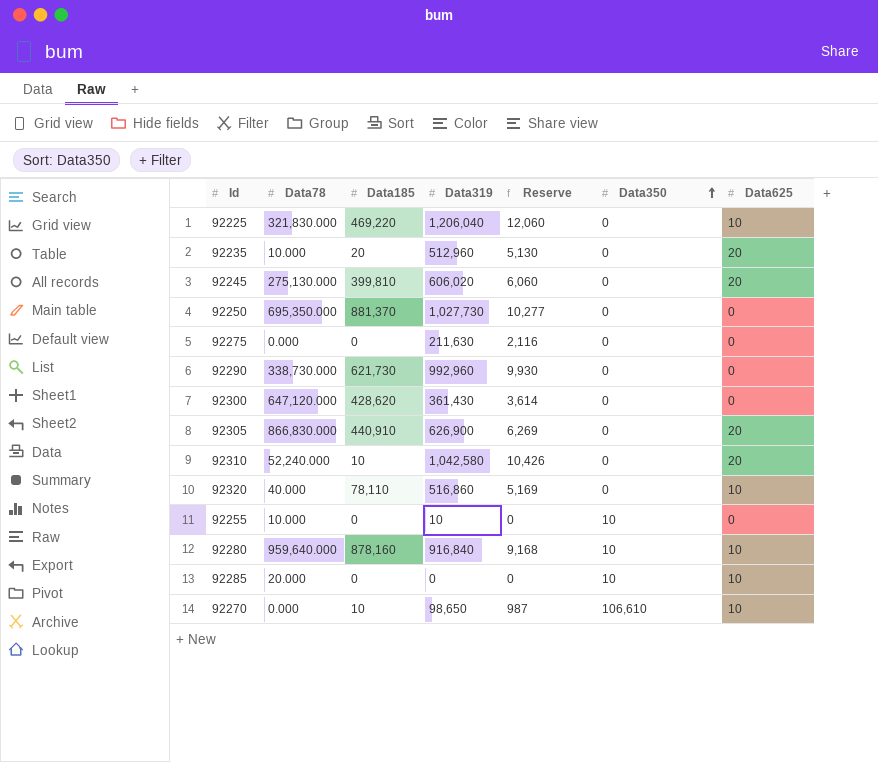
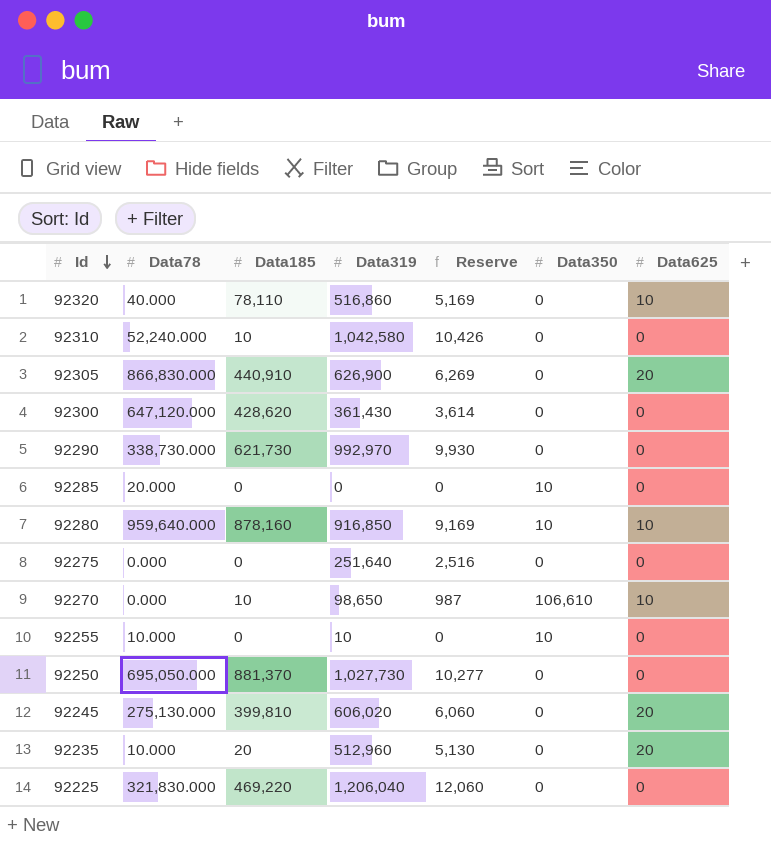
row order: Data350 ascending -> Id descending
92310 | Data625: 20 -> 0
92290 | Data319: 992,960 -> 992,970
92285 | Data625: 10 -> 0
92280 | Data319: 916,840 -> 916,850
92280 | Reserve: 9,168 -> 9,169
92275 | Data319: 211,630 -> 251,640
92275 | Reserve: 2,116 -> 2,516
92250 | Data78: 695,350.000 -> 695,050.000
92225 | Data625: 10 -> 0

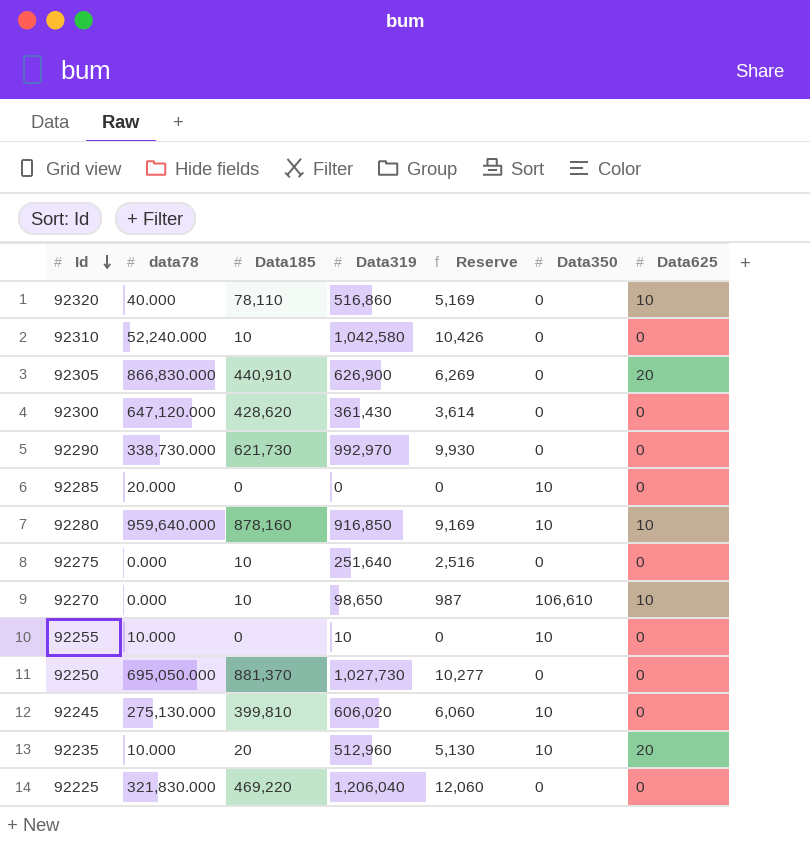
column name: Data78 -> data78
92275 | Data185: 0 -> 10
92245 | Data350: 0 -> 10
92245 | Data625: 20 -> 0
92235 | Data350: 0 -> 10

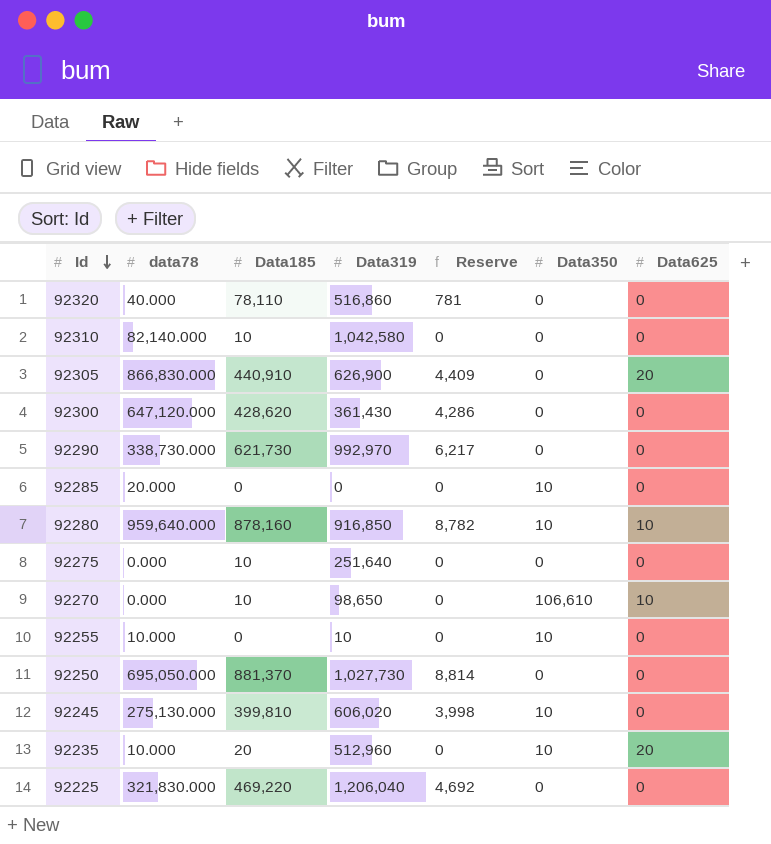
column Reserve | formula: [Data319] * 0.01 -> [Data185] * 0.01
92320 | Data625: 10 -> 0
92310 | data78: 52,240.000 -> 82,140.000

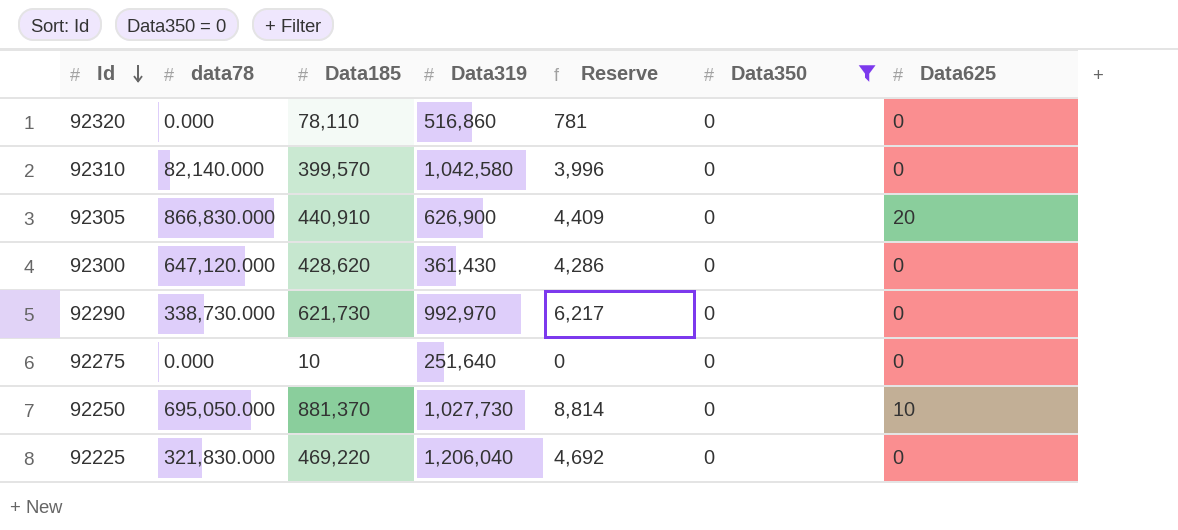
filter: none -> Data350 = 0
92320 | data78: 40.000 -> 0.000
92310 | Data185: 10 -> 399,570
92310 | Reserve: 0 -> 3,996
92250 | Data625: 0 -> 10

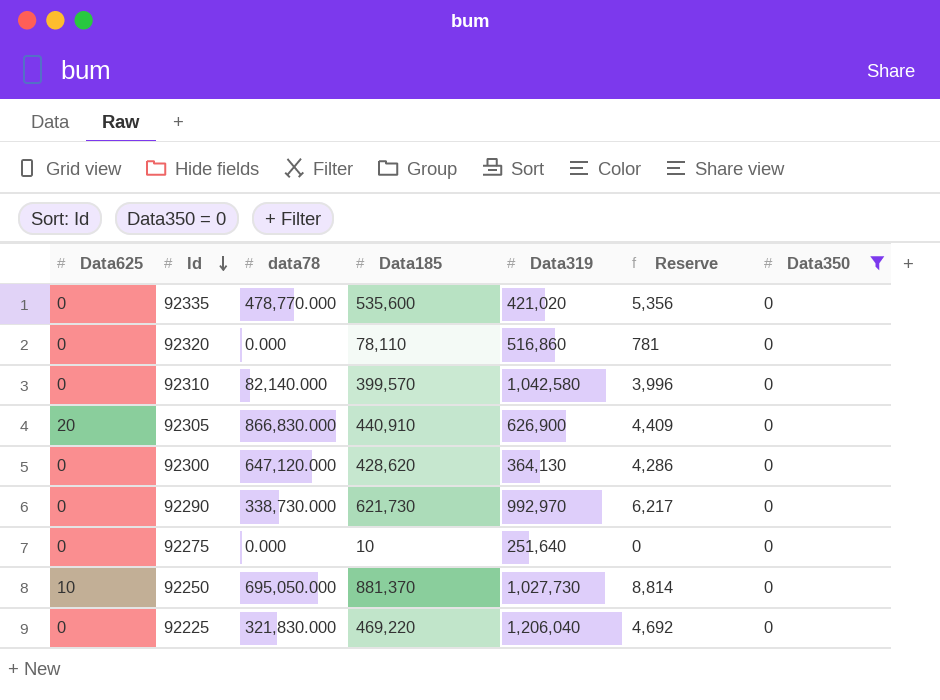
column Data625 | position: 7 -> 1
row 92335: none -> 0 | 478,770.000 | 535,600 | 421,020 | 5,356 | 0
92300 | Data319: 361,430 -> 364,130

